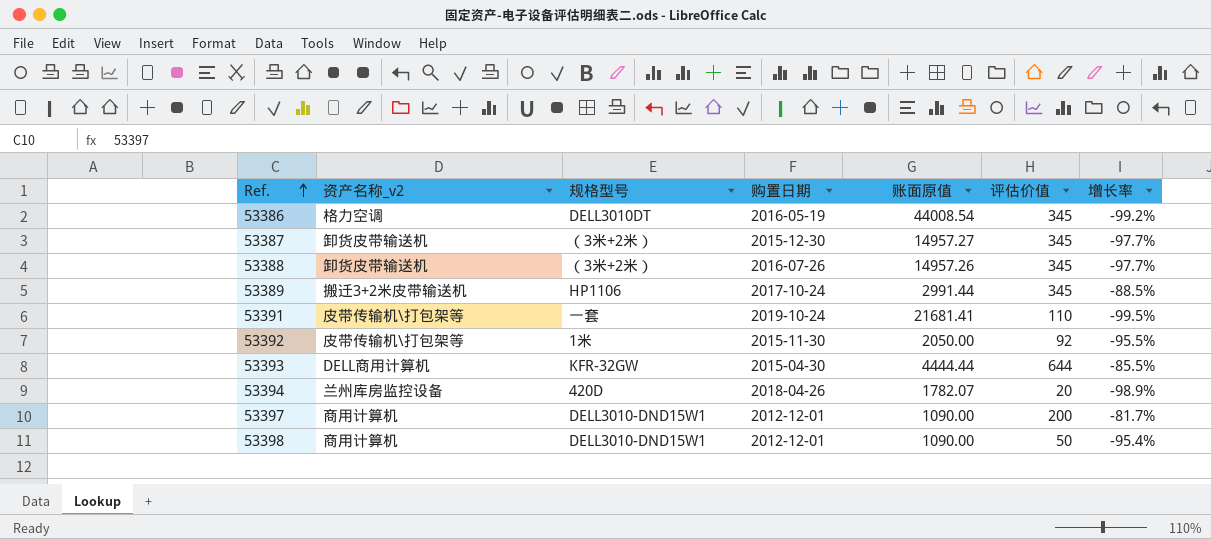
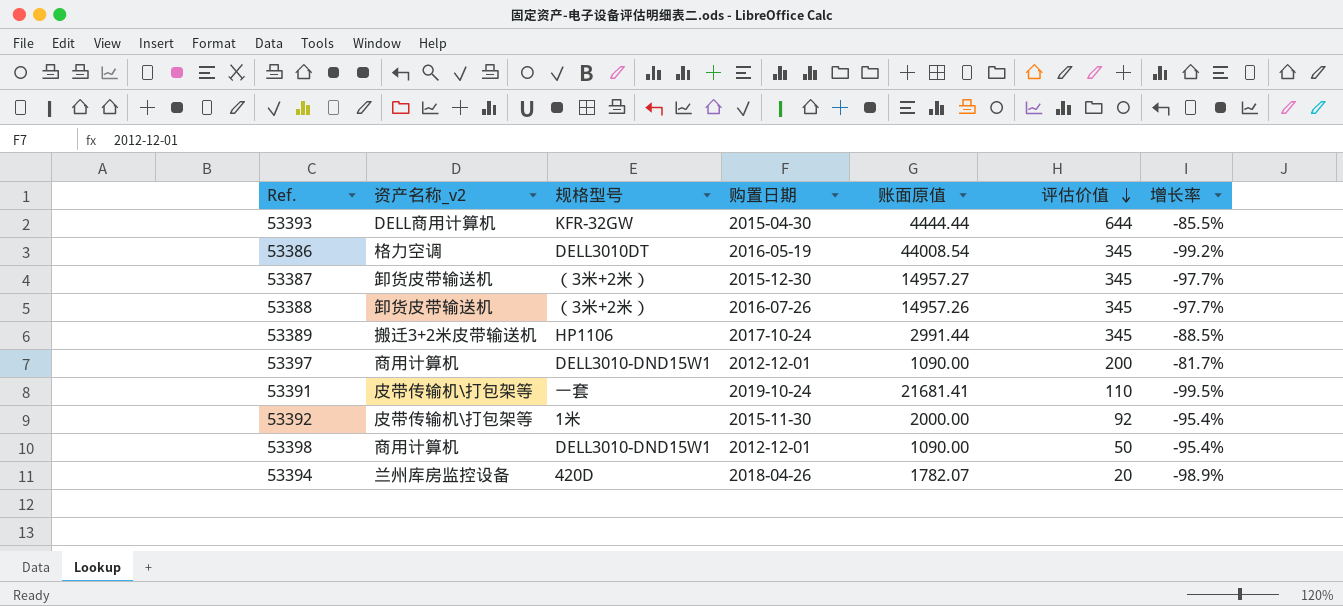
row order: Ref. ascending -> 评估价值 descending
53392 | 账面原值: 2050.00 -> 2000.00
53392 | 增长率: -95.5% -> -95.4%

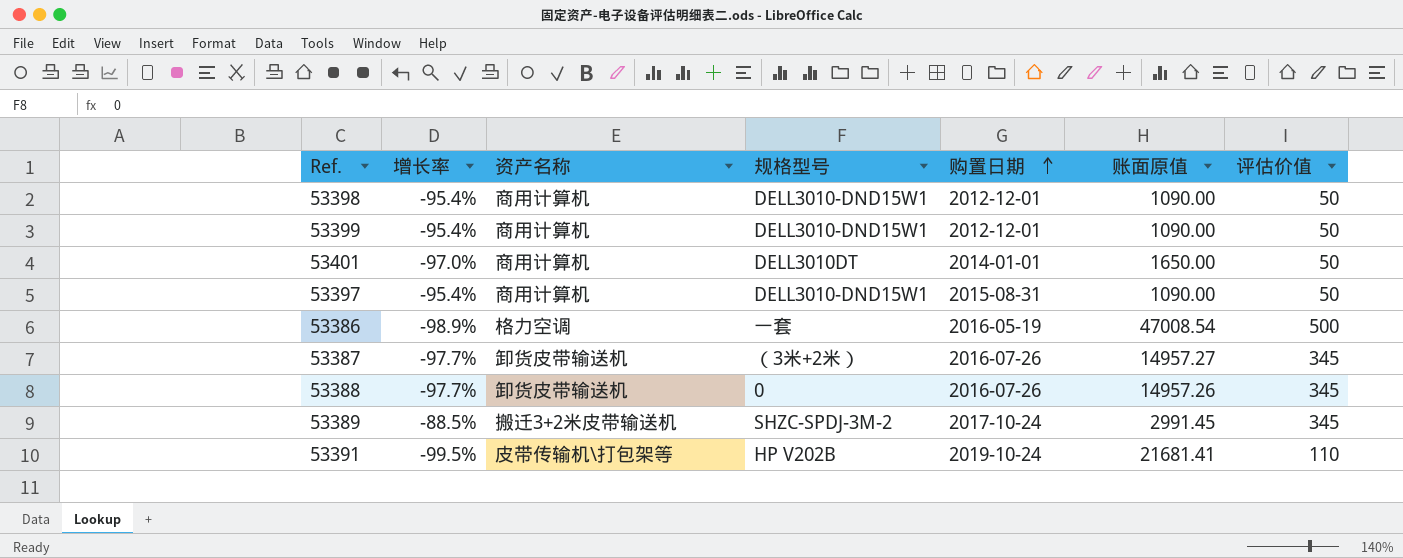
row order: 评估价值 descending -> 购置日期 ascending
column 增长率 | position: 7 -> 2
column name: 资产名称_v2 -> 资产名称
row 53393: DELL商用计算机 | KFR-32GW | 2015-04-30 | 4444.44 | 644 | -85.5% -> none
row 53392: 皮带传输机\打包架等 | 1米 | 2015-11-30 | 2000.00 | 92 | -95.4% -> none
row 53394: 兰州库房监控设备 | 420D | 2018-04-26 | 1782.07 | 20 | -98.9% -> none
row 53399: none -> -95.4% | 商用计算机 | DELL3010-DND15W1 | 2012-12-01 | 1090.00 | 50
row 53401: none -> -97.0% | 商用计算机 | DELL3010DT | 2014-01-01 | 1650.00 | 50
53397 | 增长率: -81.7% -> -95.4%
53397 | 购置日期: 2012-12-01 -> 2015-08-31
53397 | 评估价值: 200 -> 50
53386 | 增长率: -99.2% -> -98.9%
53386 | 规格型号: DELL3010DT -> 一套
53386 | 账面原值: 44008.54 -> 47008.54
53386 | 评估价值: 345 -> 500
53387 | 购置日期: 2015-12-30 -> 2016-07-26
53388 | 规格型号: （3米+2米） -> 0
53389 | 规格型号: HP1106 -> SHZC-SPDJ-3M-2
53389 | 账面原值: 2991.44 -> 2991.45
53391 | 规格型号: 一套 -> HP V202B

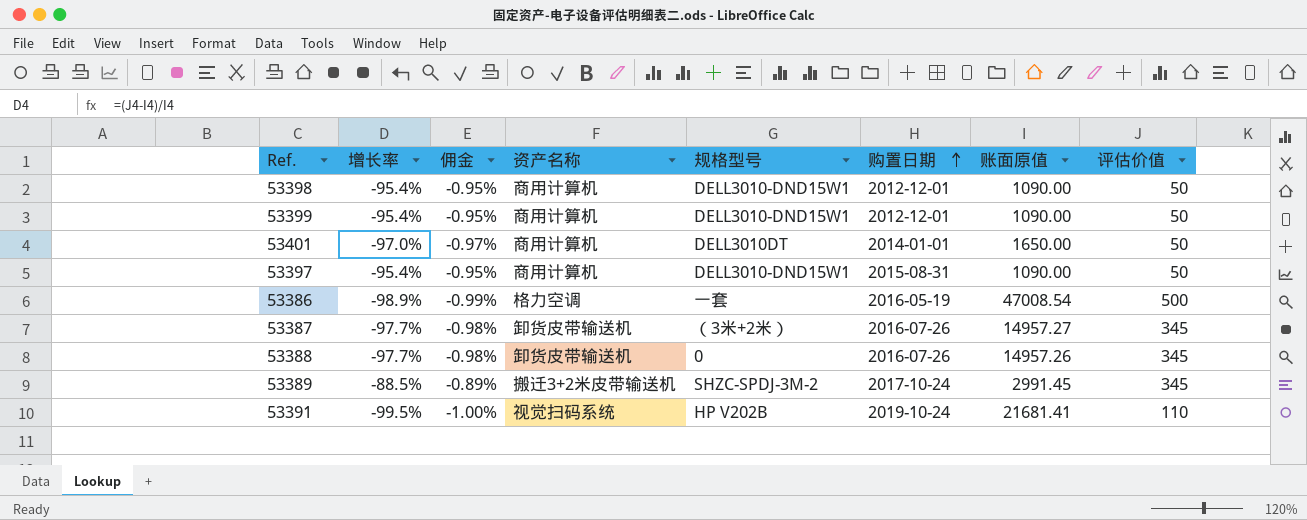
column 佣金 | formula: none -> [增长率] * 0.01
53391 | 资产名称: 皮带传输机\打包架等 -> 视觉扫码系统

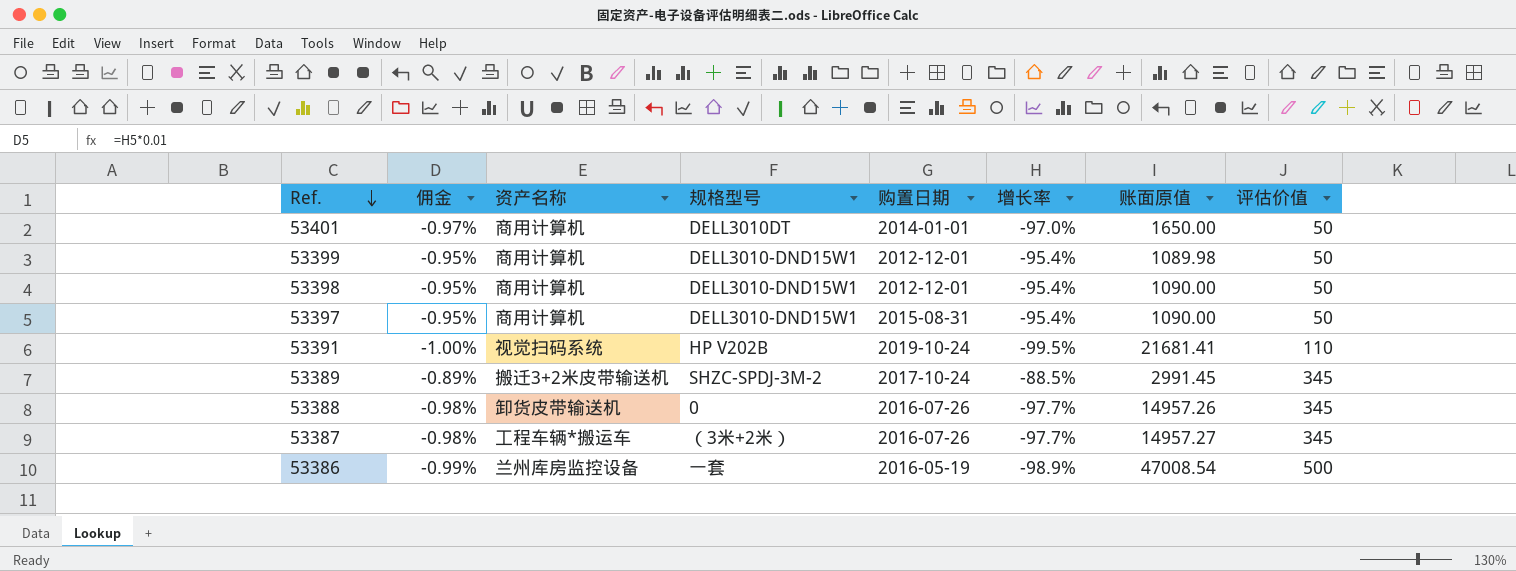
row order: 购置日期 ascending -> Ref. descending
column 增长率 | position: 2 -> 6
53399 | 账面原值: 1090.00 -> 1089.98
53387 | 资产名称: 卸货皮带输送机 -> 工程车辆*搬运车
53386 | 资产名称: 格力空调 -> 兰州库房监控设备

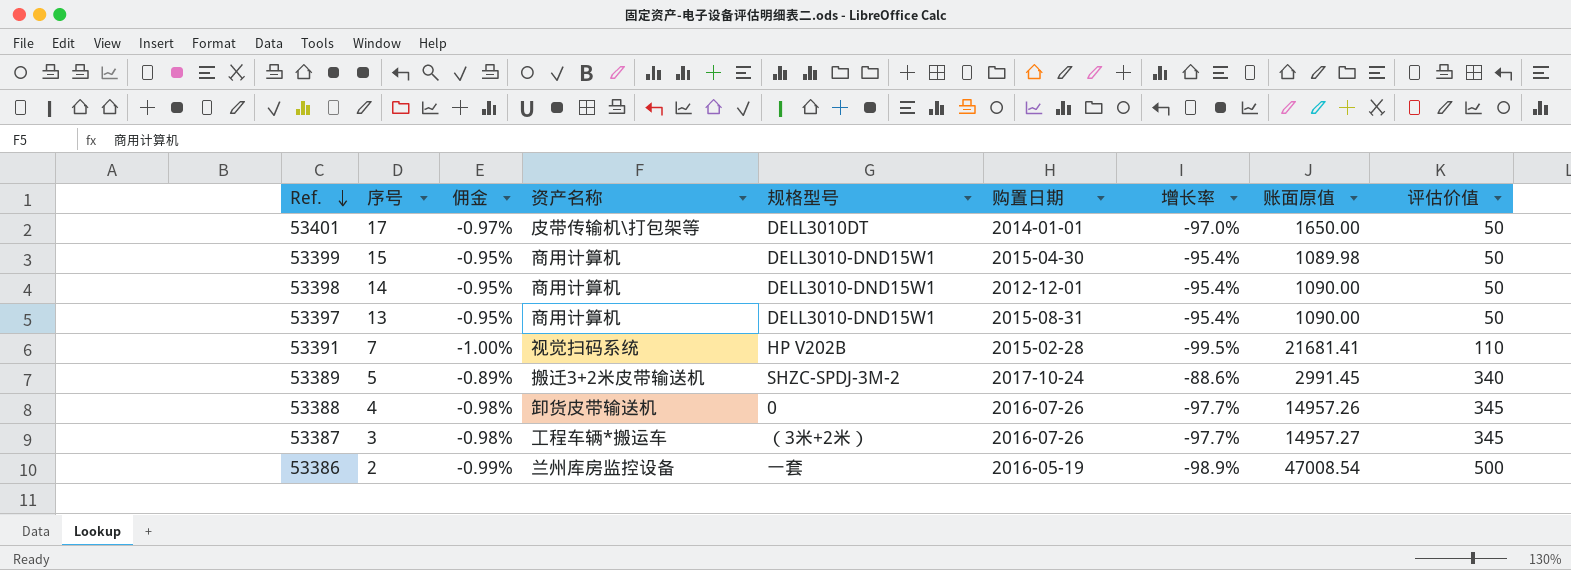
column 序号 | position: none -> 2
53401 | 资产名称: 商用计算机 -> 皮带传输机\打包架等
53399 | 购置日期: 2012-12-01 -> 2015-04-30
53391 | 购置日期: 2019-10-24 -> 2015-02-28
53389 | 增长率: -88.5% -> -88.6%
53389 | 评估价值: 345 -> 340

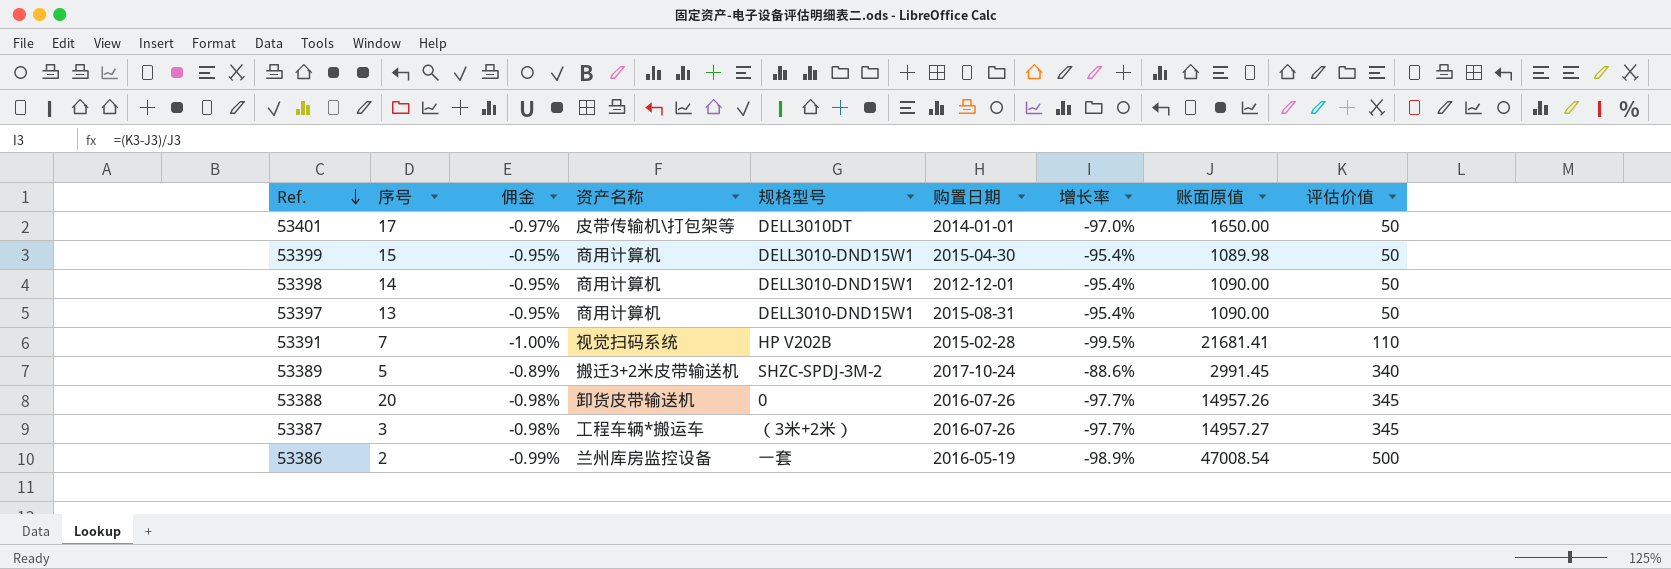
53388 | 序号: 4 -> 20

